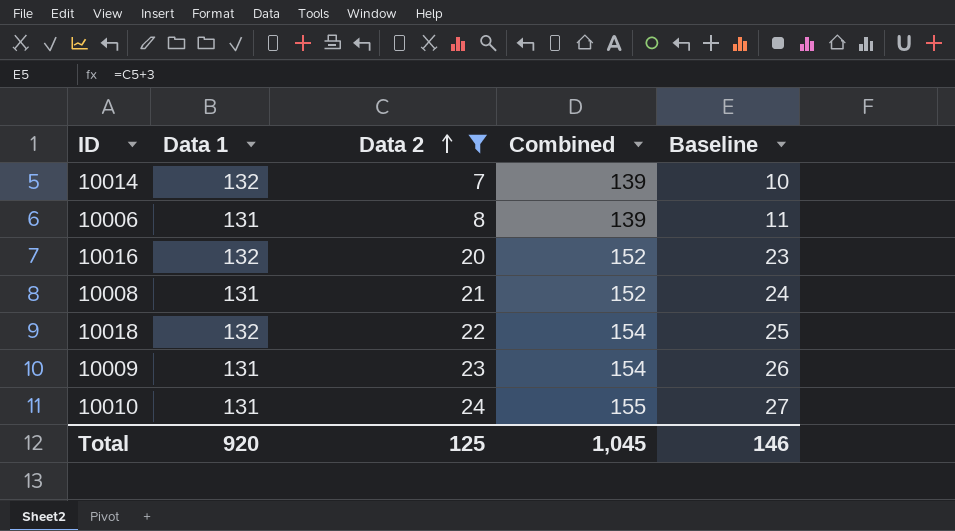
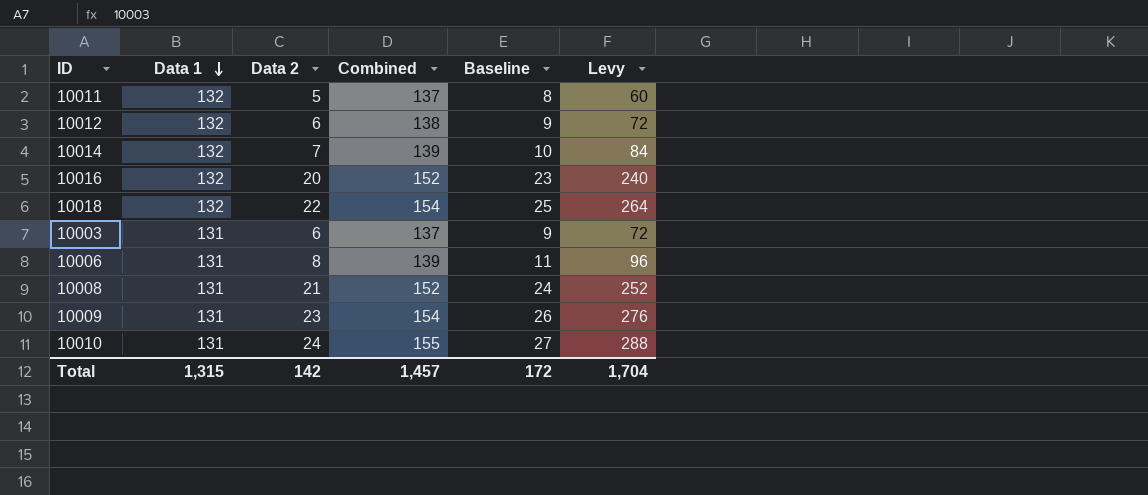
filter: Data 2 >= 7 -> none
row order: Data 2 ascending -> Data 1 descending
column Levy | formula: none -> [Data 2] * 12
Total | Data 1: 920 -> 1,315
Total | Data 2: 125 -> 142
Total | Combined: 1,045 -> 1,457
Total | Baseline: 146 -> 172

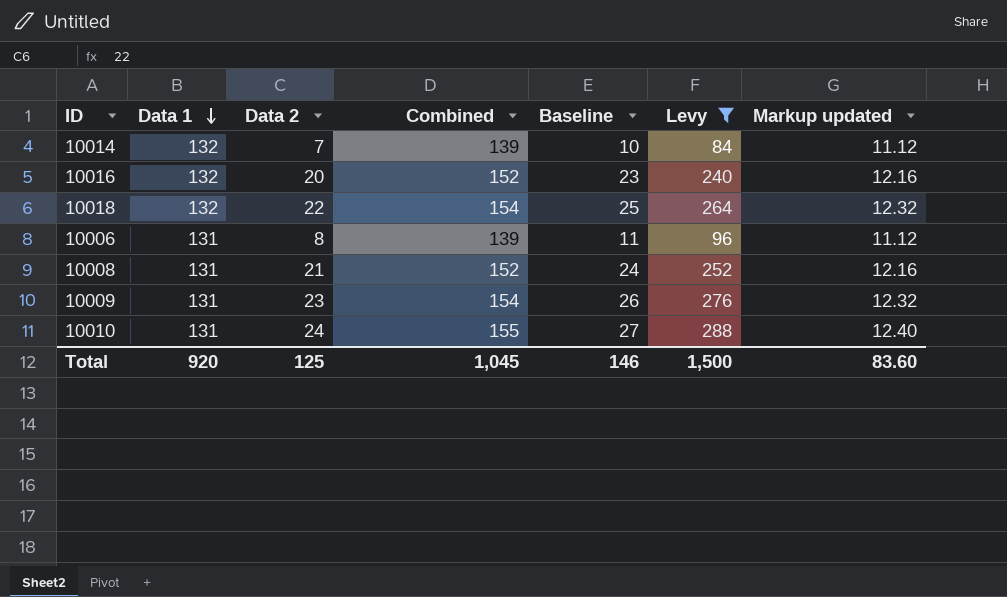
filter: none -> Levy >= 84
column Markup updated | formula: none -> [Combined] * 0.08
Total | Data 1: 1,315 -> 920
Total | Data 2: 142 -> 125
Total | Combined: 1,457 -> 1,045
Total | Baseline: 172 -> 146
Total | Levy: 1,704 -> 1,500

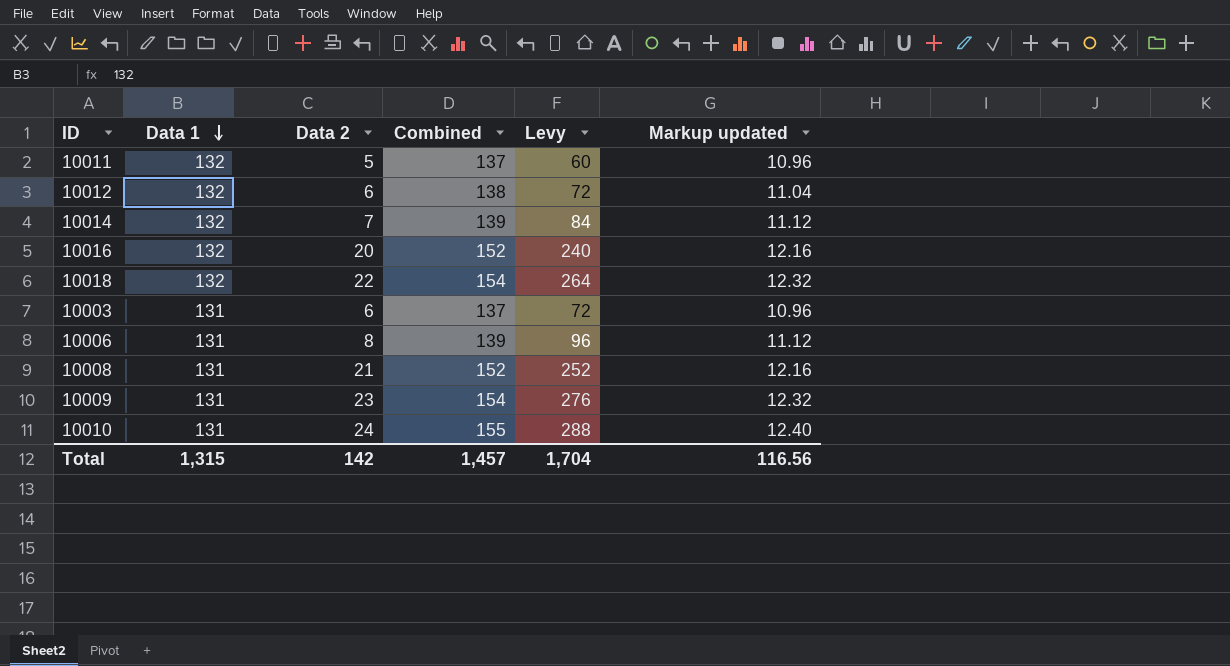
filter: Levy >= 84 -> none
column Baseline | formula: [Data 2] + 3 -> none
Total | Data 1: 920 -> 1,315
Total | Data 2: 125 -> 142
Total | Combined: 1,045 -> 1,457
Total | Levy: 1,500 -> 1,704
Total | Markup updated: 83.60 -> 116.56

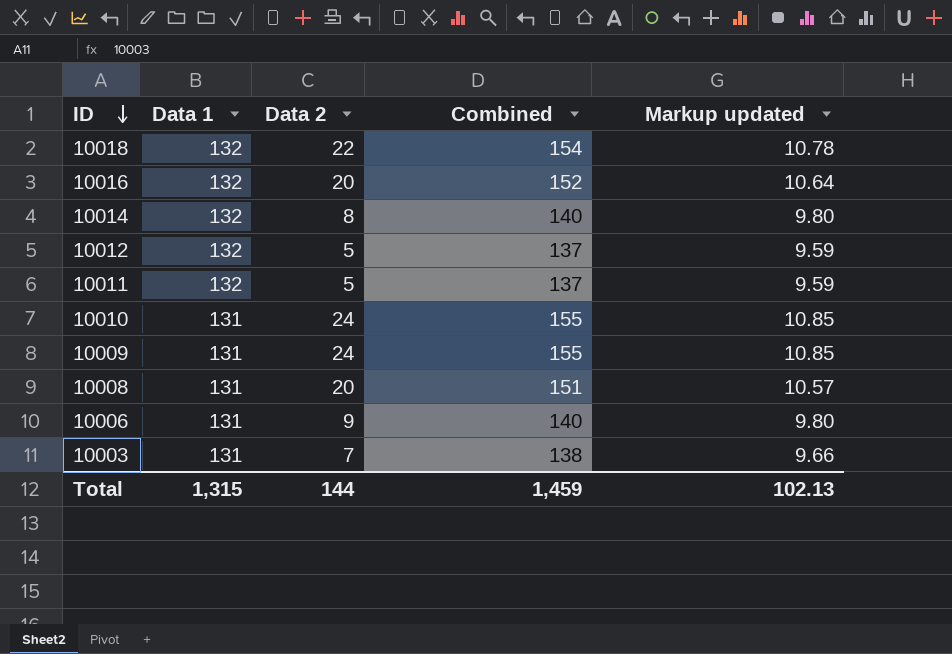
row order: Data 1 descending -> ID descending
column Levy | formula: [Data 2] * 12 -> none
column Markup updated | formula: [Combined] * 0.08 -> [Combined] * 0.07
10014 | Data 2: 7 -> 8
10014 | Combined: 139 -> 140
10012 | Data 2: 6 -> 5
10012 | Combined: 138 -> 137
10009 | Data 2: 23 -> 24
10009 | Combined: 154 -> 155
10008 | Data 2: 21 -> 20
10008 | Combined: 152 -> 151
10006 | Data 2: 8 -> 9
10006 | Combined: 139 -> 140
10003 | Data 2: 6 -> 7
10003 | Combined: 137 -> 138
Total | Data 2: 142 -> 144
Total | Combined: 1,457 -> 1,459
Total | Markup updated: 116.56 -> 102.13

